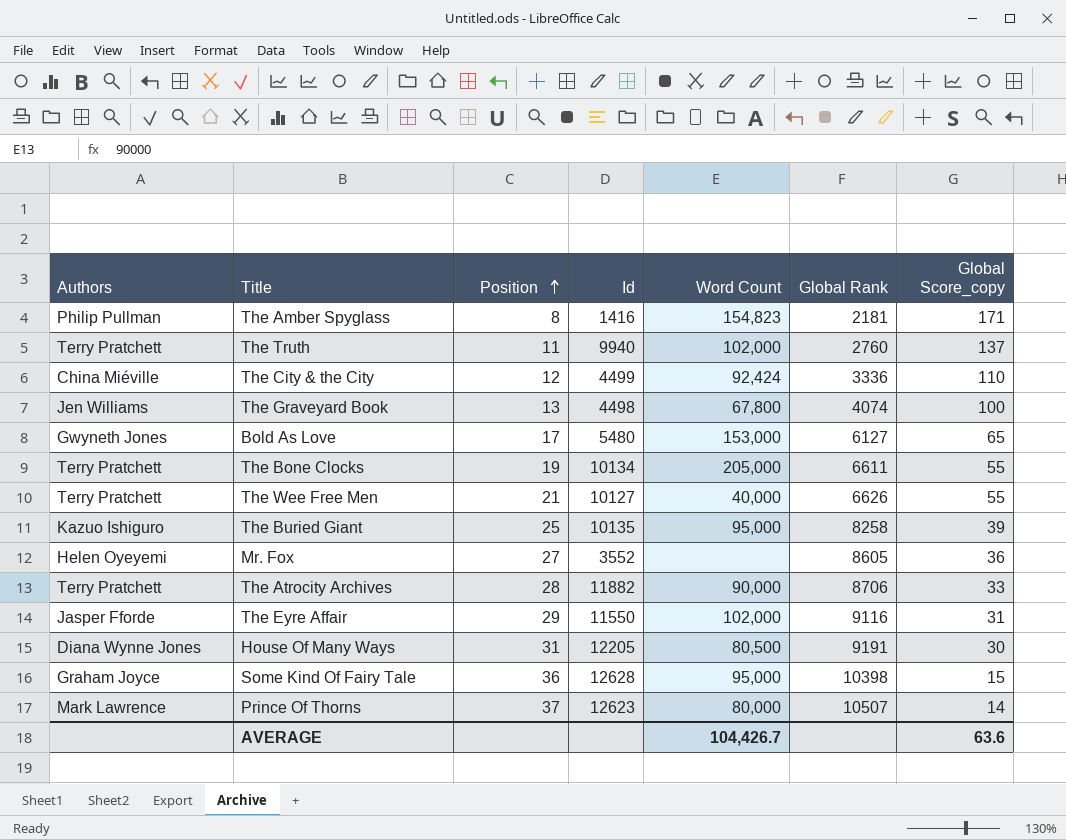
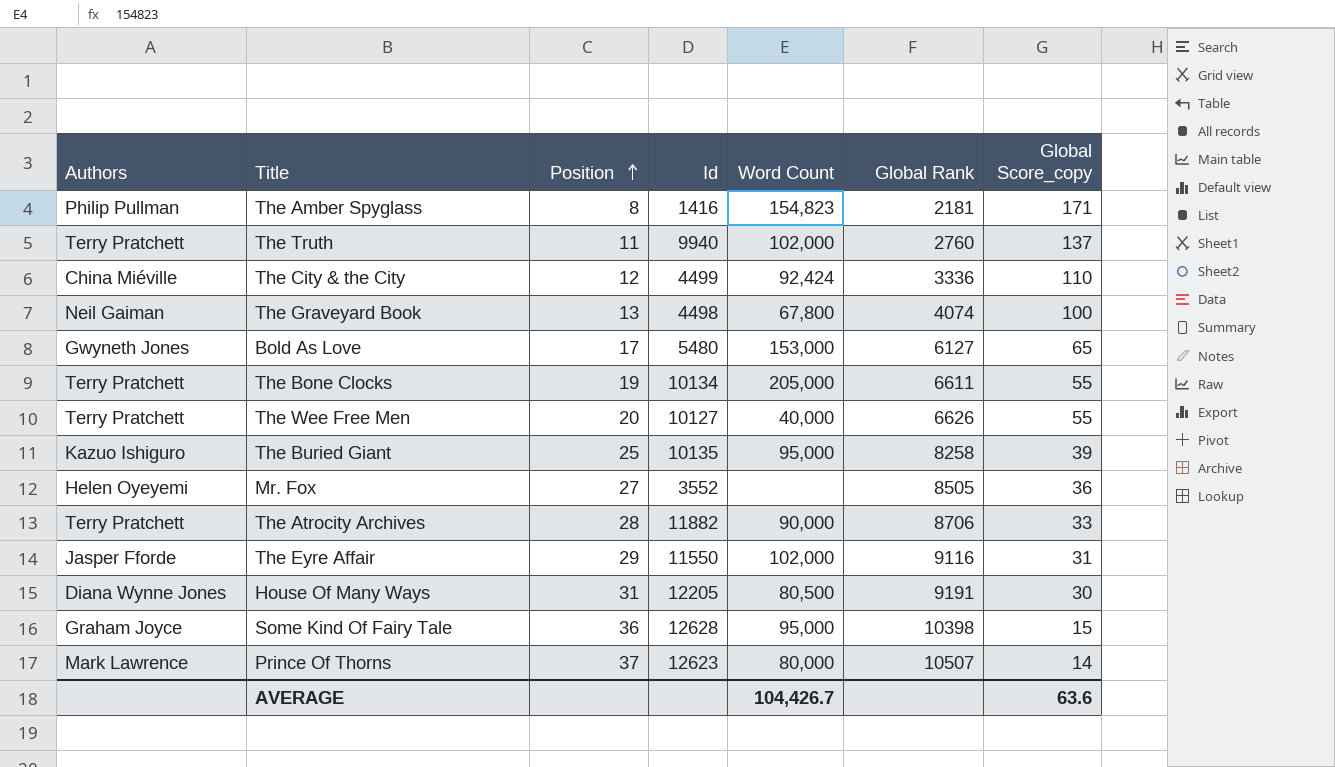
The Graveyard Book | Authors: Jen Williams -> Neil Gaiman
The Wee Free Men | Position: 21 -> 20
Mr. Fox | Global Rank: 8605 -> 8505

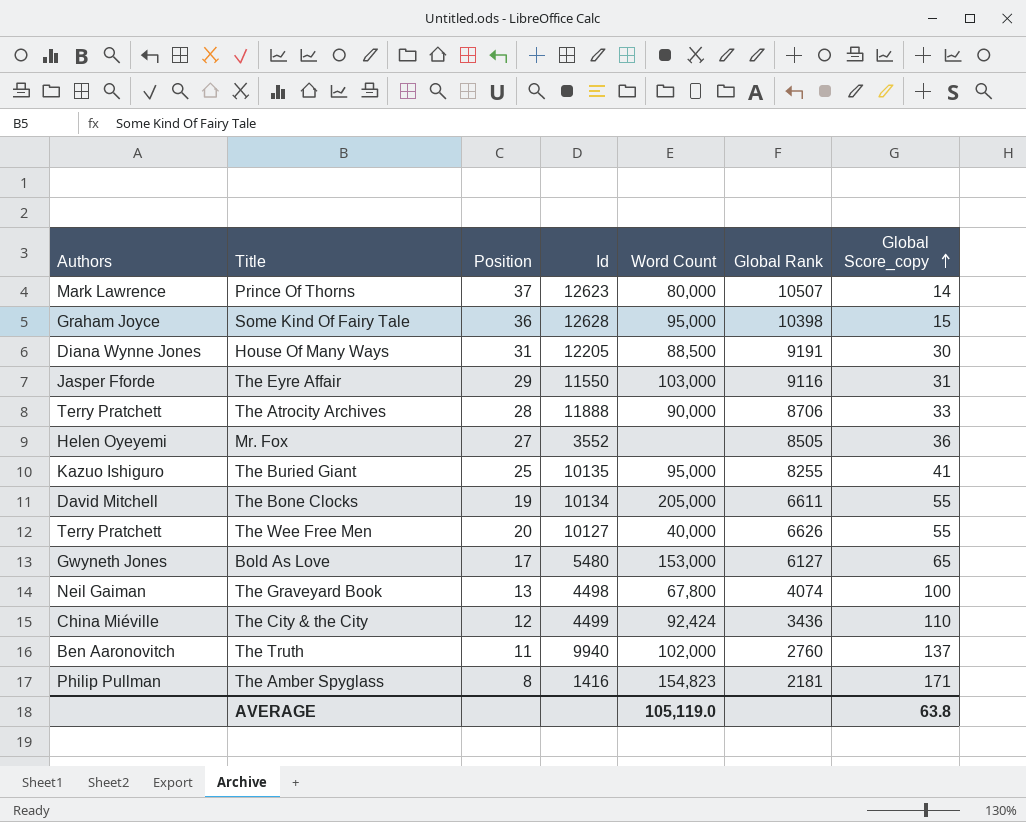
row order: Position ascending -> Global Score_copy ascending
House Of Many Ways | Word Count: 80,500 -> 88,500
The Eyre Affair | Word Count: 102,000 -> 103,000
The Atrocity Archives | Id: 11882 -> 11888
The Buried Giant | Global Rank: 8258 -> 8255
The Buried Giant | Global Score_copy: 39 -> 41
The Bone Clocks | Authors: Terry Pratchett -> David Mitchell
The City & the City | Global Rank: 3336 -> 3436
The Truth | Authors: Terry Pratchett -> Ben Aaronovitch
AVERAGE | Word Count: 104,426.7 -> 105,119.0
AVERAGE | Global Score_copy: 63.6 -> 63.8

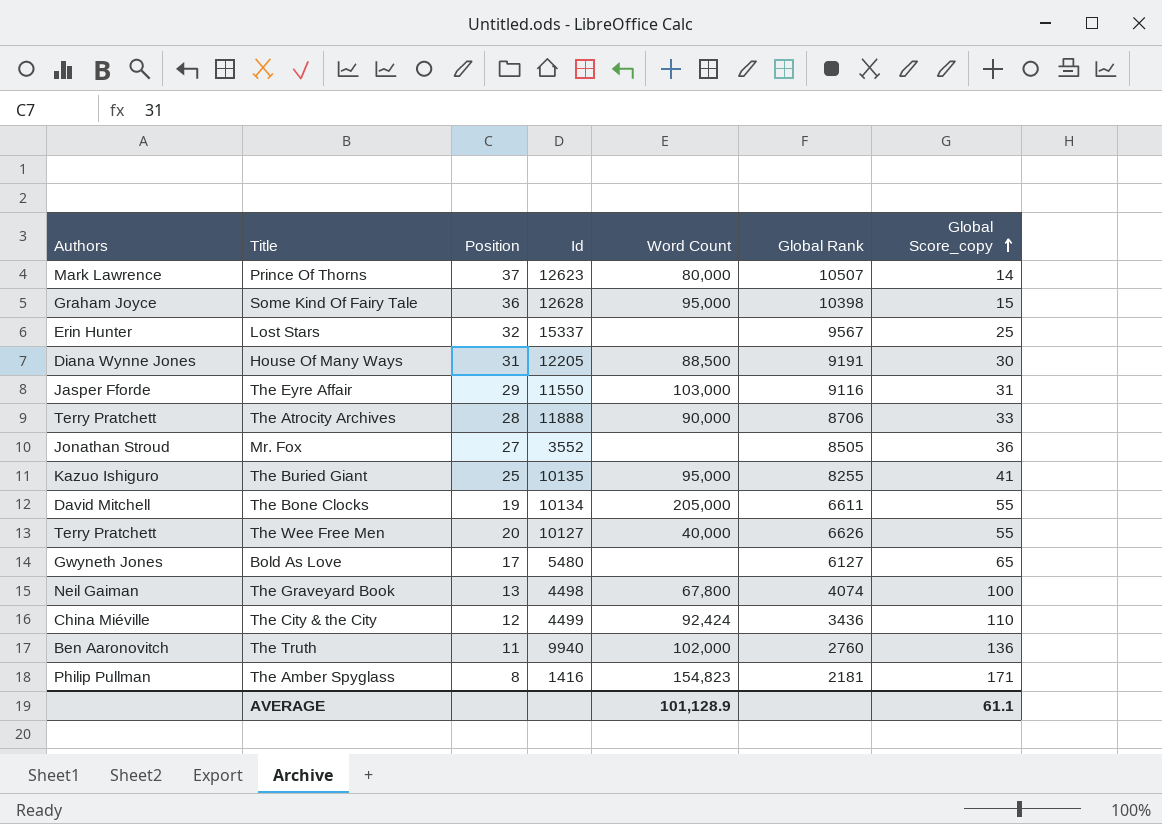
row Lost Stars: none -> Erin Hunter | 32 | 15337 | none | 9567 | 25
Mr. Fox | Authors: Helen Oyeyemi -> Jonathan Stroud
Bold As Love | Word Count: 153,000 -> none
The Truth | Global Score_copy: 137 -> 136
AVERAGE | Word Count: 105,119.0 -> 101,128.9
AVERAGE | Global Score_copy: 63.8 -> 61.1

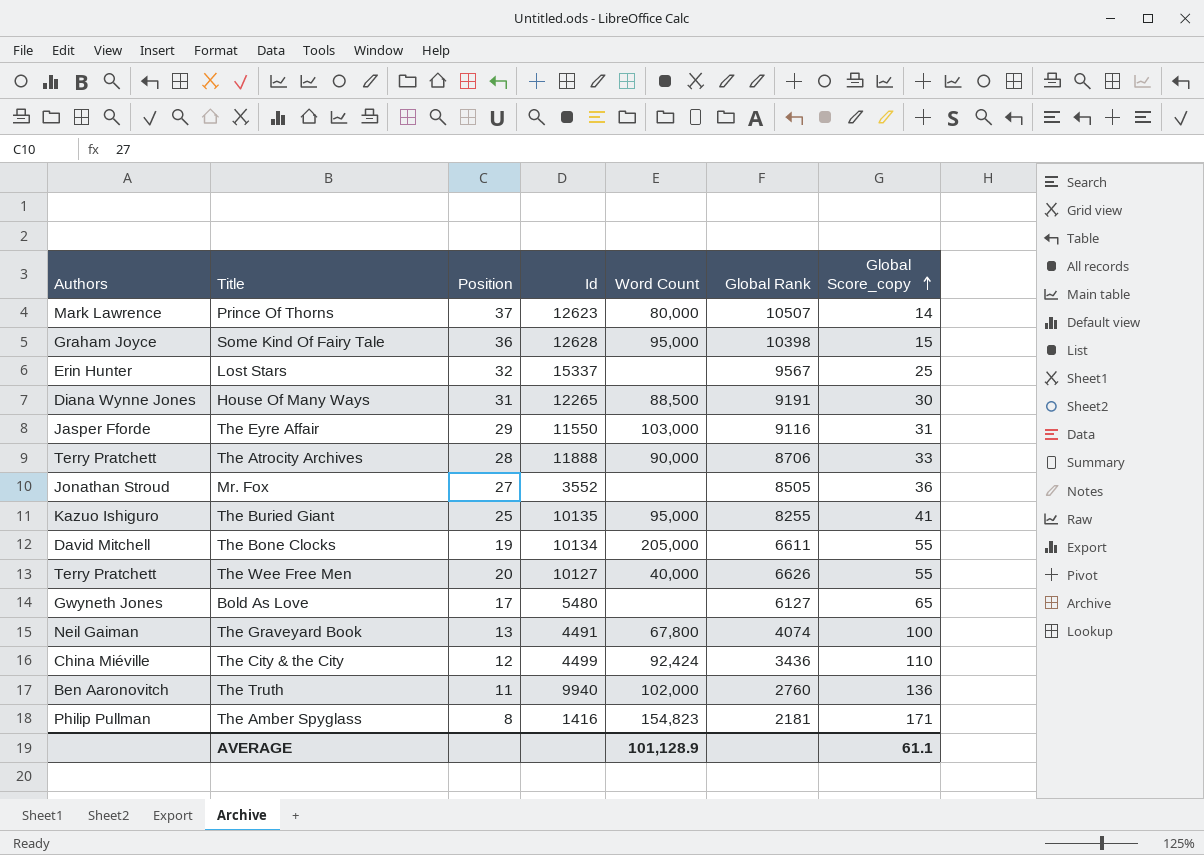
House Of Many Ways | Id: 12205 -> 12265
The Graveyard Book | Id: 4498 -> 4491

